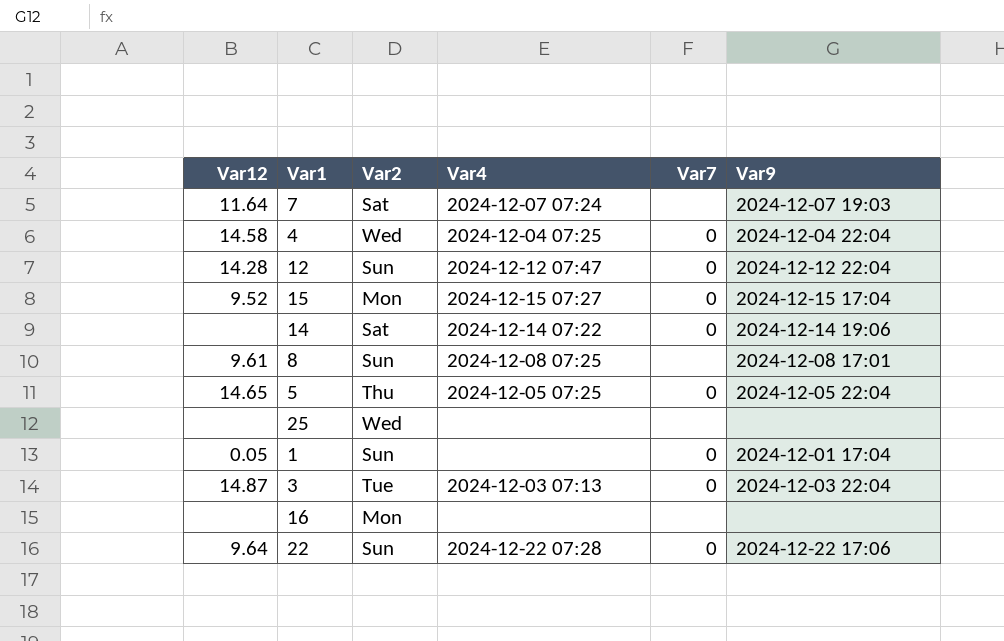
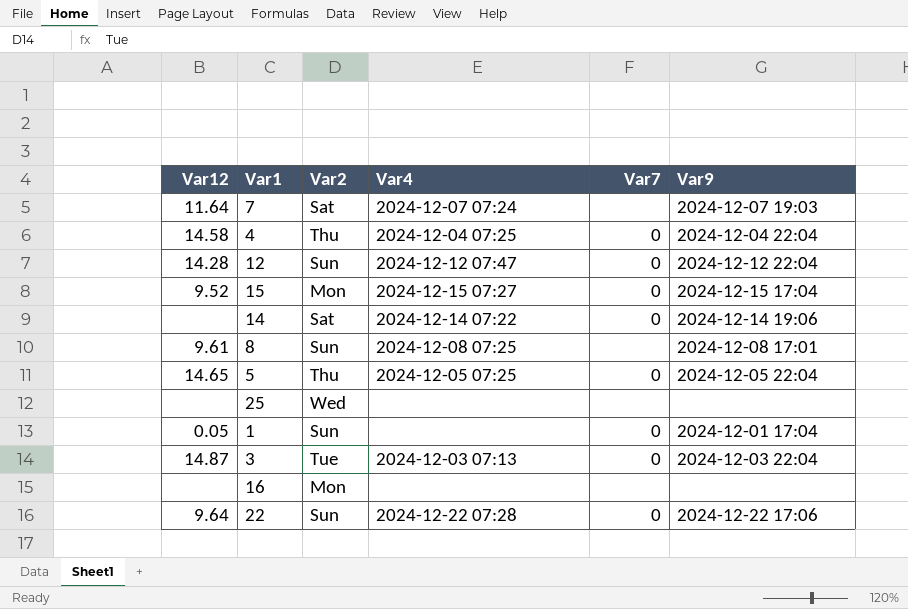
4 | Var2: Wed -> Thu

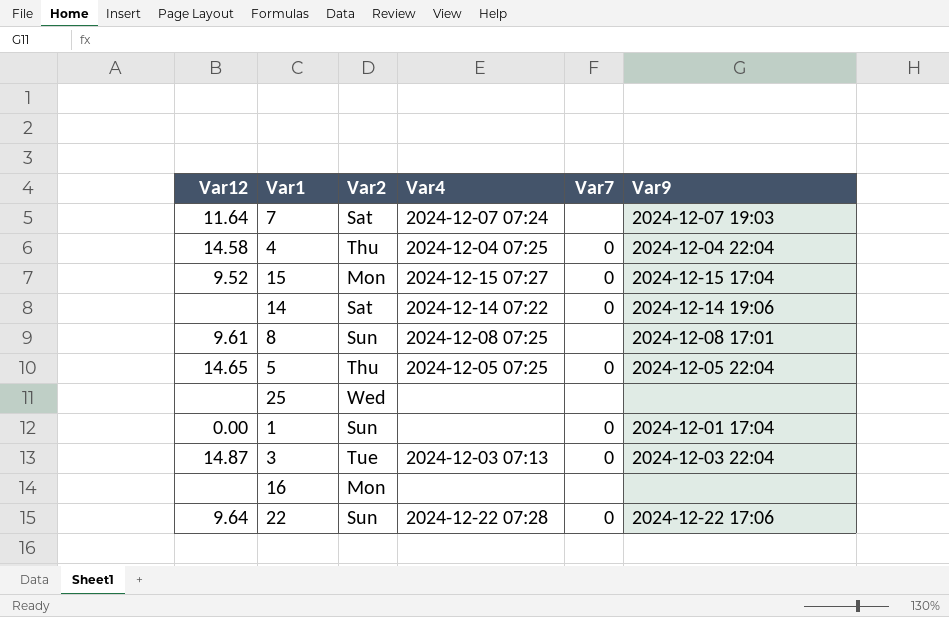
row 12: 14.28 | Sun | 2024-12-12 07:47 | 0 | 2024-12-12 22:04 -> none
1 | Var12: 0.05 -> 0.00

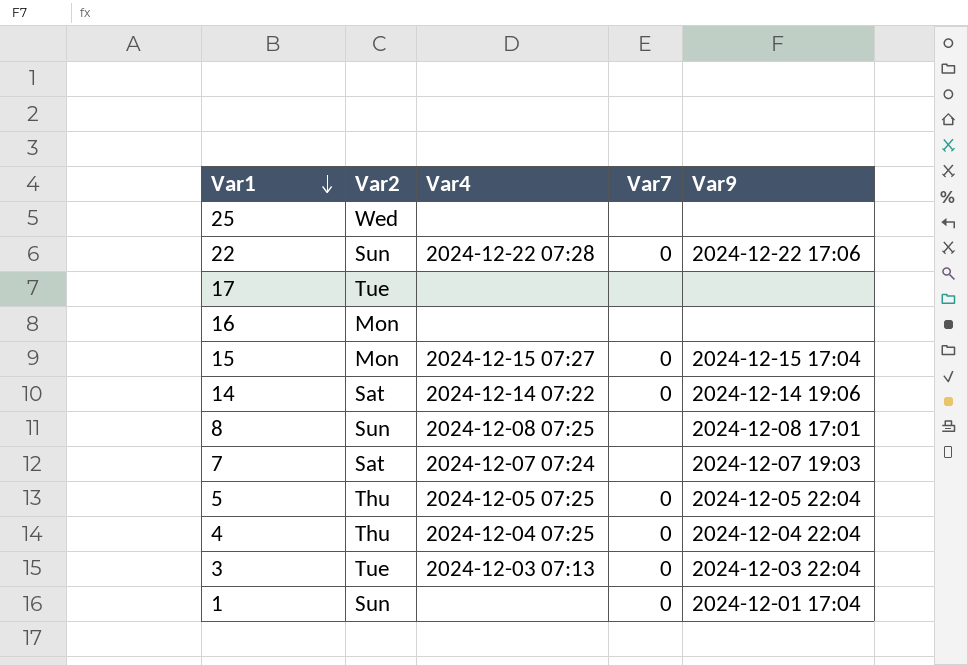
row order: none -> Var1 descending
column Var12 | position: 1 -> none
row 17: none -> Tue | none | none | none

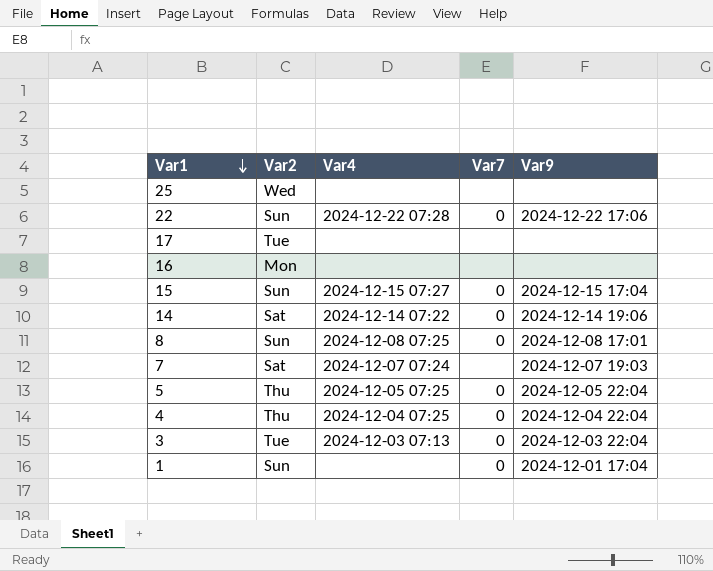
15 | Var2: Mon -> Sun
8 | Var7: none -> 0

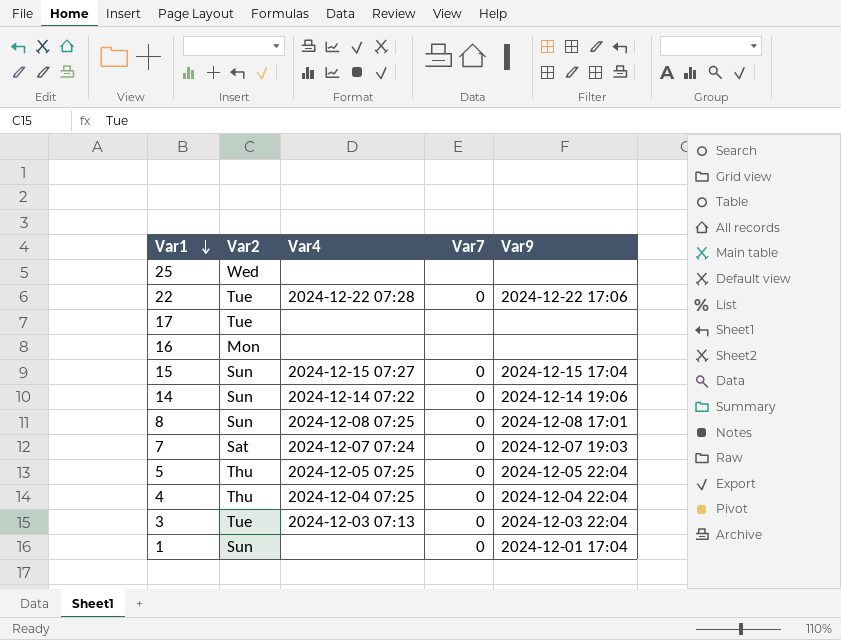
22 | Var2: Sun -> Tue
14 | Var2: Sat -> Sun
7 | Var7: none -> 0

